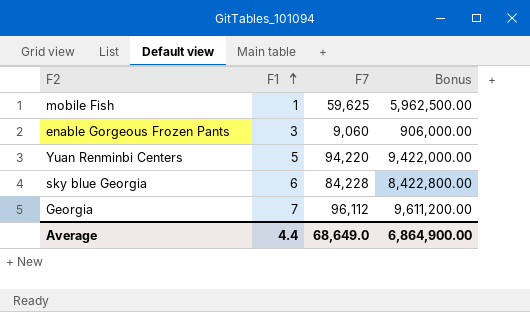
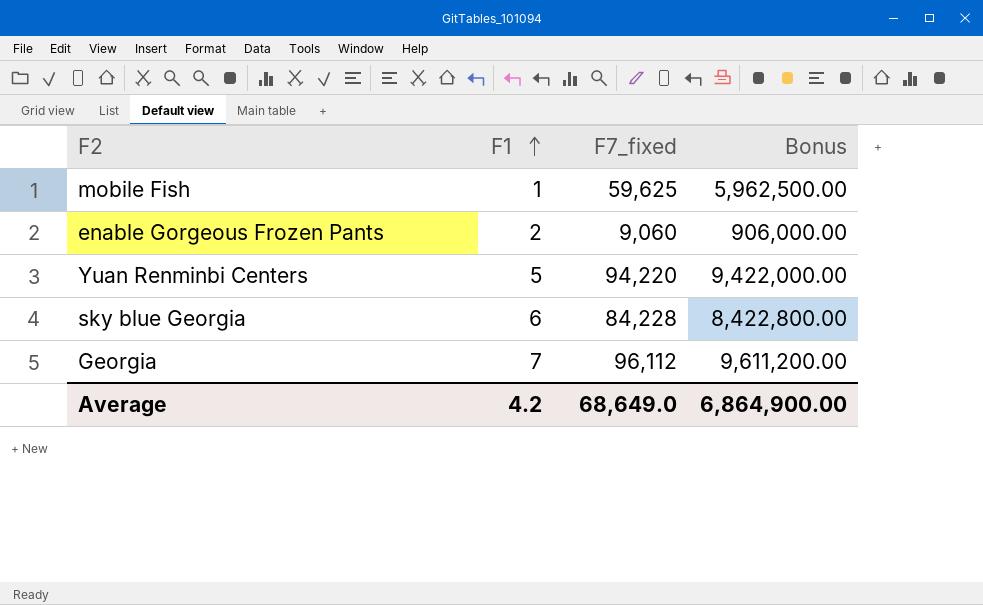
column name: F7 -> F7_fixed
enable Gorgeous Frozen Pants | F1: 3 -> 2
Average | F1: 4.4 -> 4.2

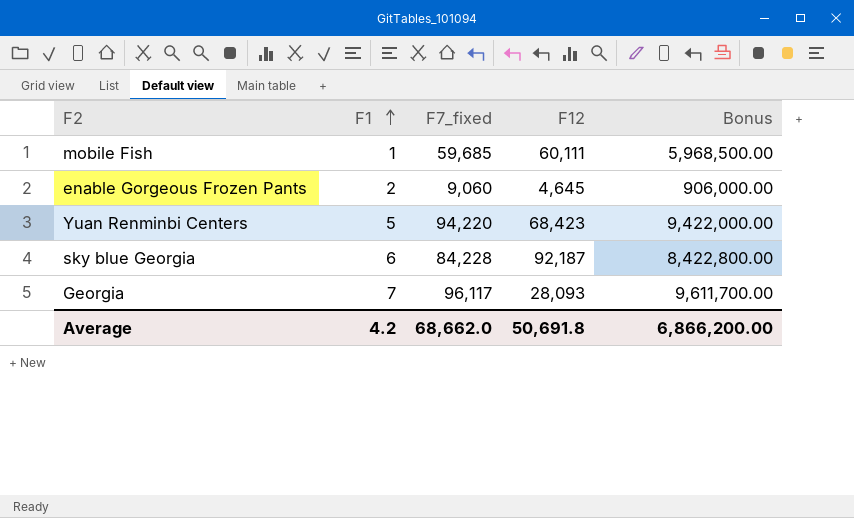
column F12 | position: none -> 4
mobile Fish | F7_fixed: 59,625 -> 59,685
mobile Fish | Bonus: 5,962,500.00 -> 5,968,500.00
Georgia | F7_fixed: 96,112 -> 96,117
Georgia | Bonus: 9,611,200.00 -> 9,611,700.00
Average | F7_fixed: 68,649.0 -> 68,662.0
Average | Bonus: 6,864,900.00 -> 6,866,200.00

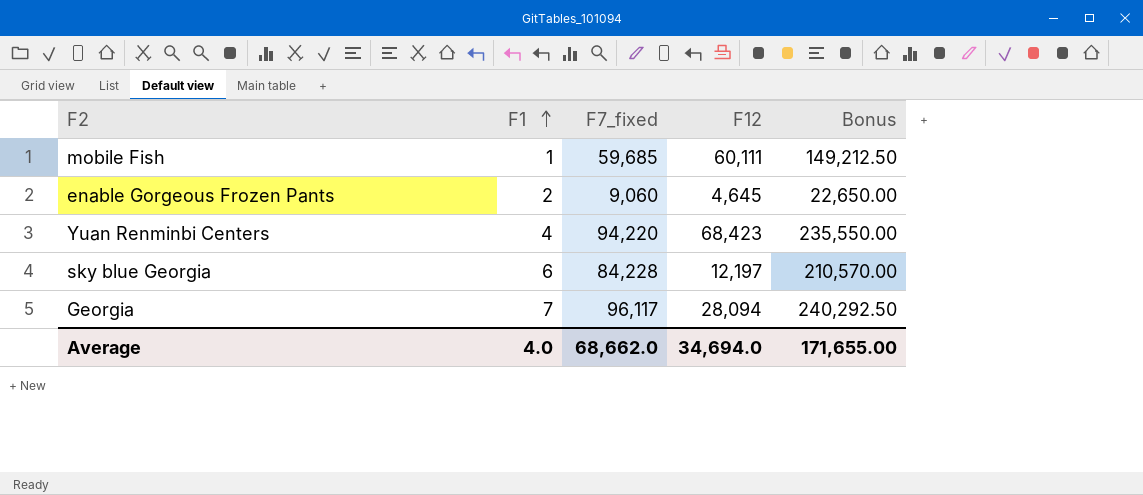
column Bonus | formula: [F7_fixed] * 100 -> [F7_fixed] * 2.5
Yuan Renminbi Centers | F1: 5 -> 4
sky blue Georgia | F12: 92,187 -> 12,197
Georgia | F12: 28,093 -> 28,094
Average | F1: 4.2 -> 4.0
Average | F12: 50,691.8 -> 34,694.0
Average | Bonus: 6,866,200.00 -> 171,655.00

